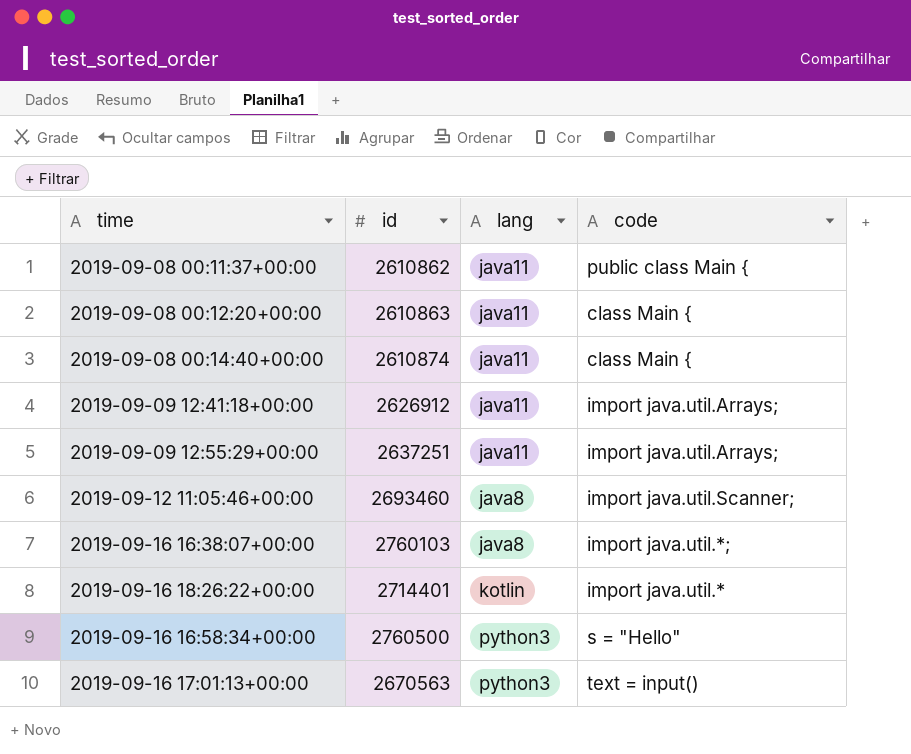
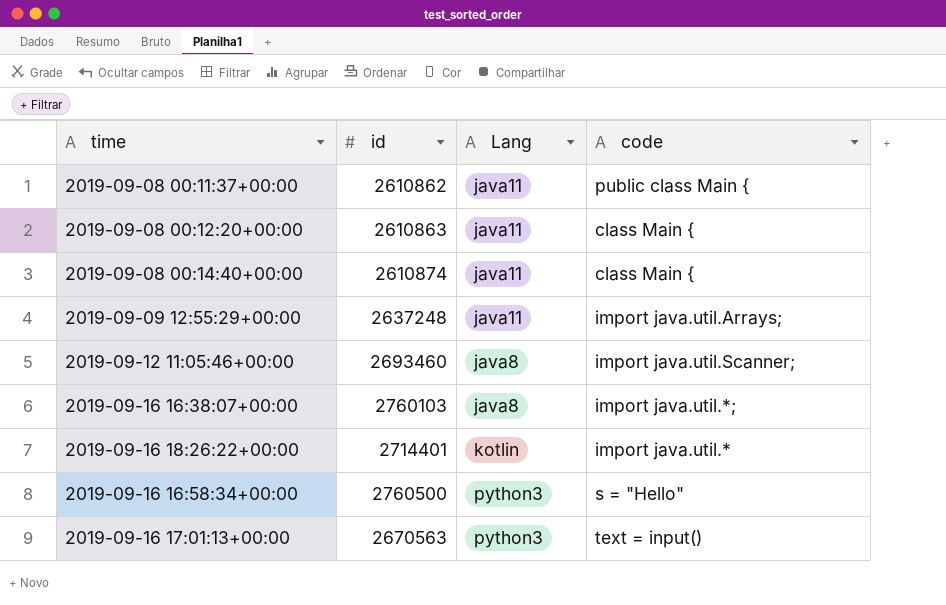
column name: lang -> Lang
row 2019-09-09 12:41:18+00:00: 2626912 | java11 | import java.util.Arrays; -> none
2019-09-09 12:55:29+00:00 | id: 2637251 -> 2637248

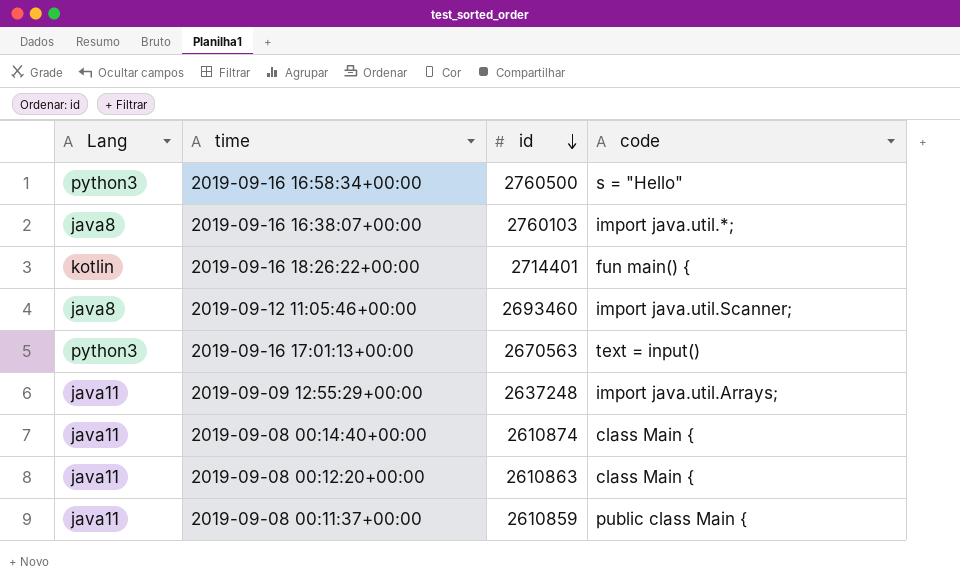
row order: none -> id descending
column Lang | position: 3 -> 1
2019-09-16 18:26:22+00:00 | code: import java.util.* -> fun main() {
2019-09-08 00:11:37+00:00 | id: 2610862 -> 2610859

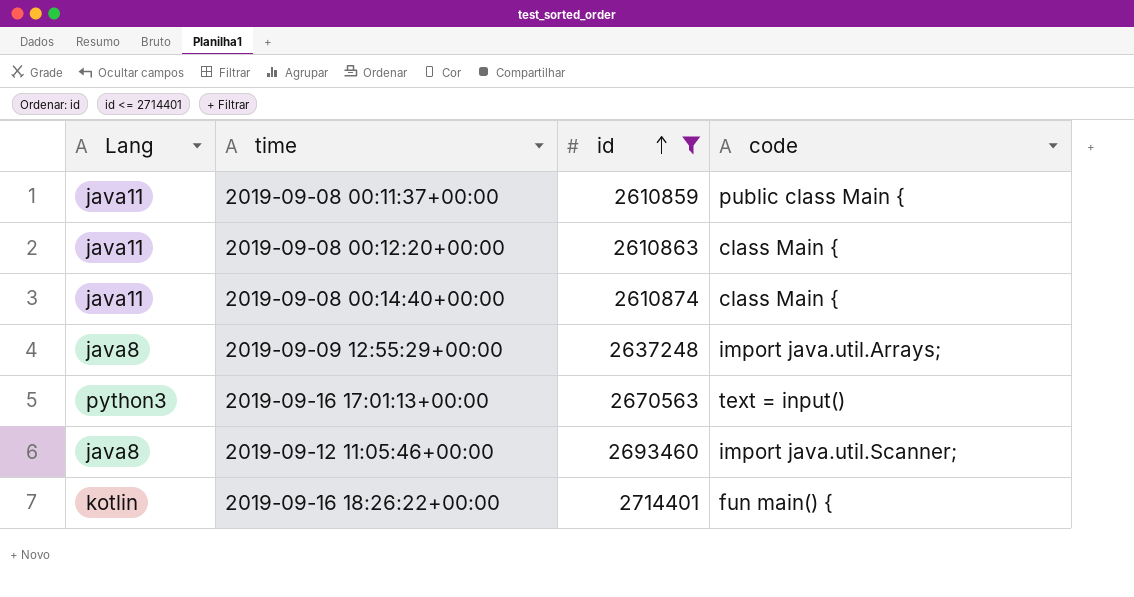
filter: none -> id <= 2714401
row order: id descending -> id ascending
2019-09-09 12:55:29+00:00 | Lang: java11 -> java8

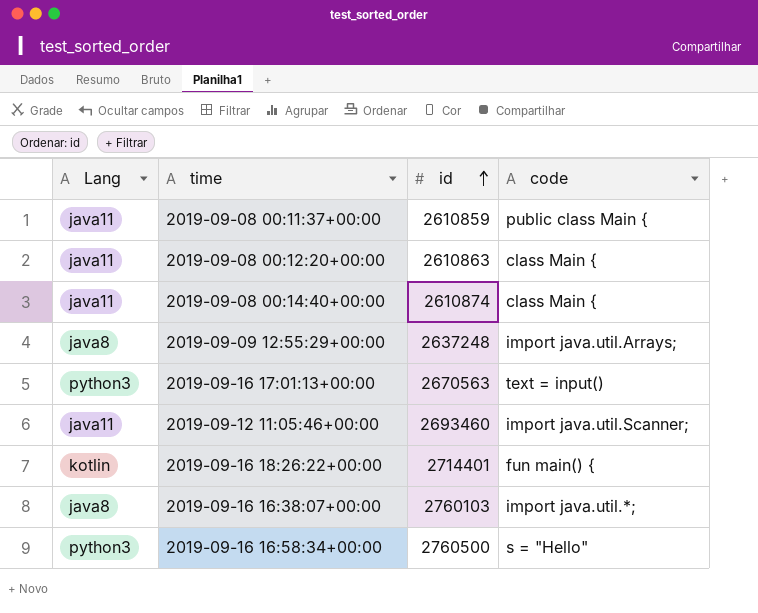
filter: id <= 2714401 -> none
2019-09-12 11:05:46+00:00 | Lang: java8 -> java11

